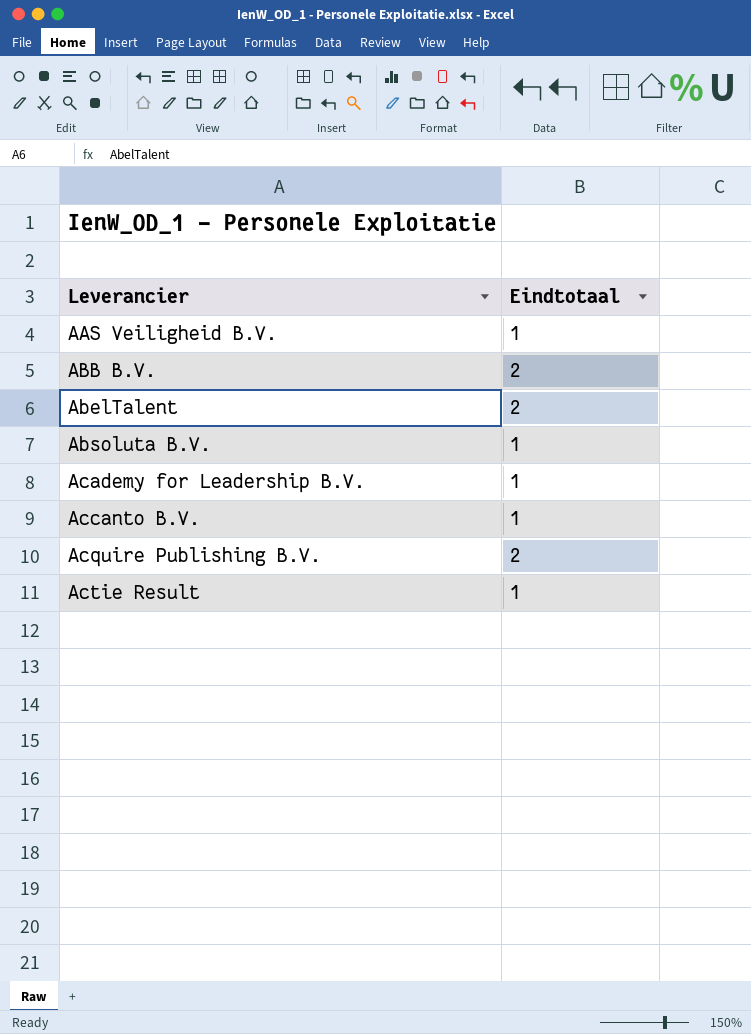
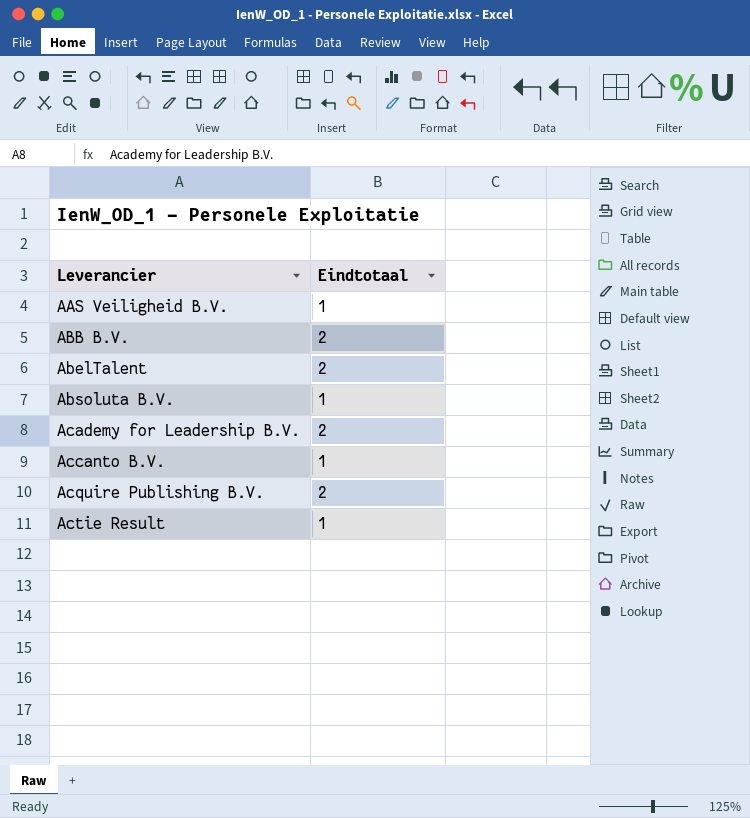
Academy for Leadership B.V. | Eindtotaal: 1 -> 2

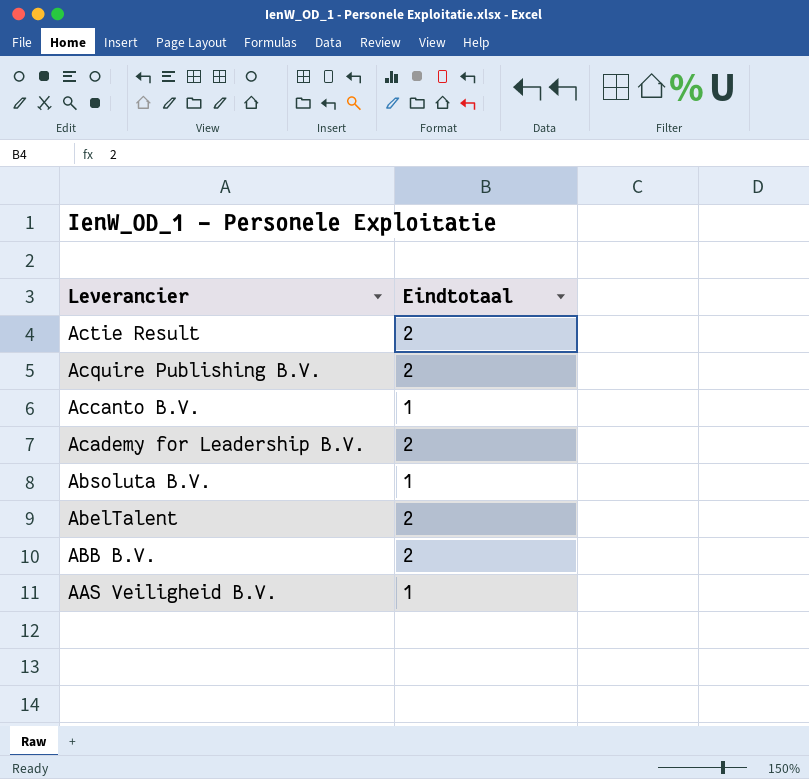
row order: Leverancier ascending -> Leverancier descending
Actie Result | Eindtotaal: 1 -> 2

